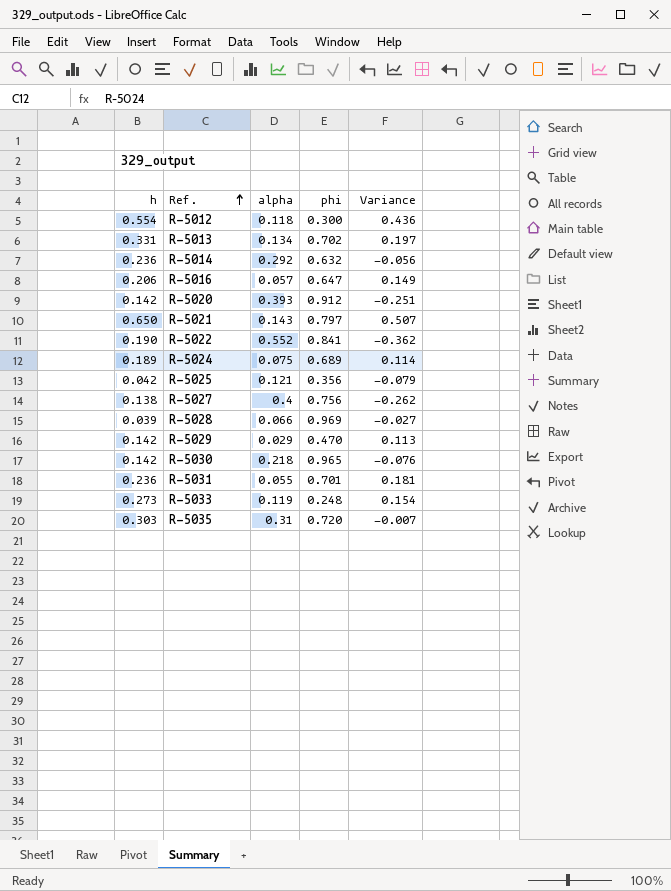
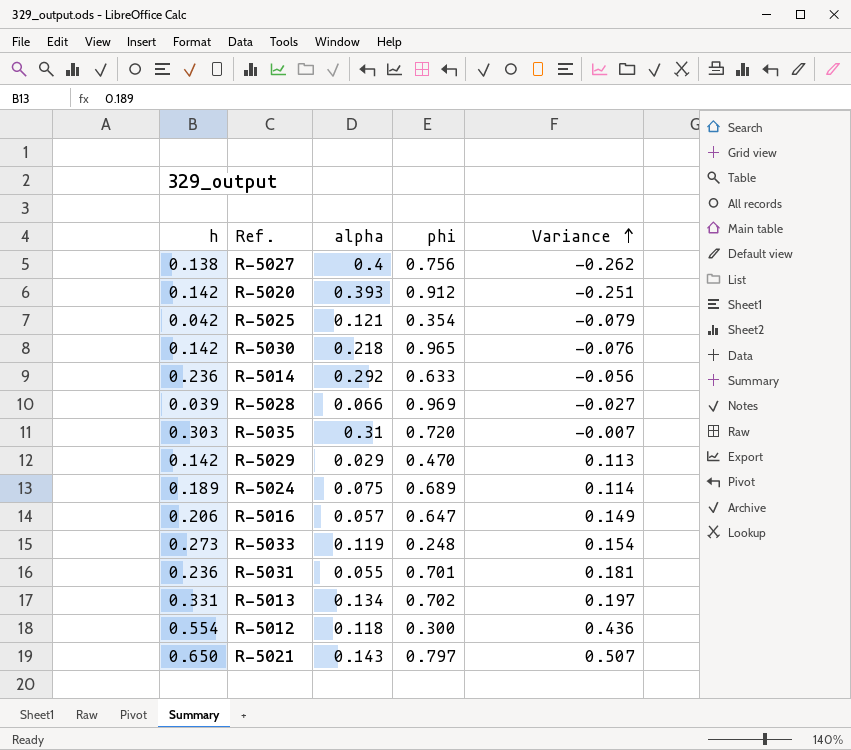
row order: Ref. ascending -> Variance ascending
row R-5022: 0.190 | 0.552 | 0.841 | -0.362 -> none
R-5025 | phi: 0.356 -> 0.354
R-5014 | phi: 0.632 -> 0.633

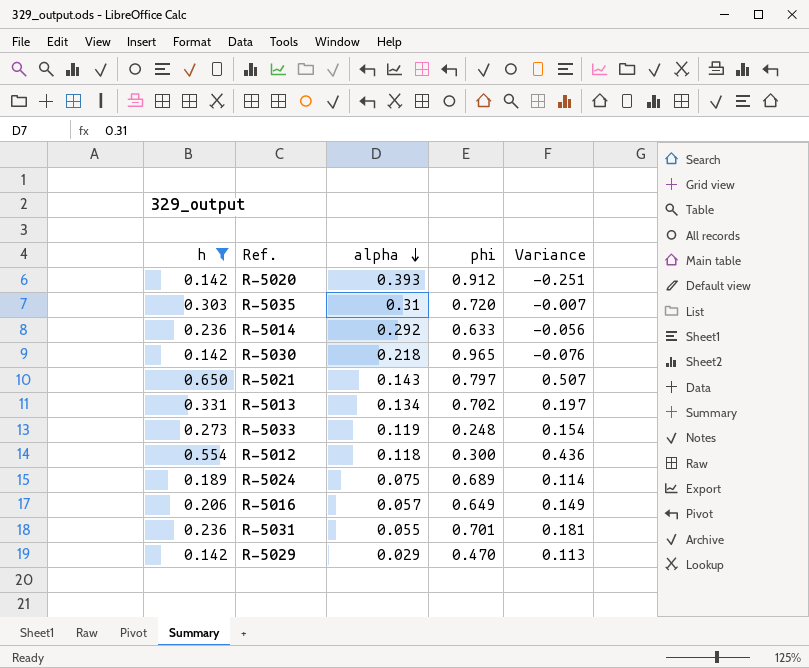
filter: none -> h >= 0.142
row order: Variance ascending -> alpha descending
R-5016 | phi: 0.647 -> 0.649

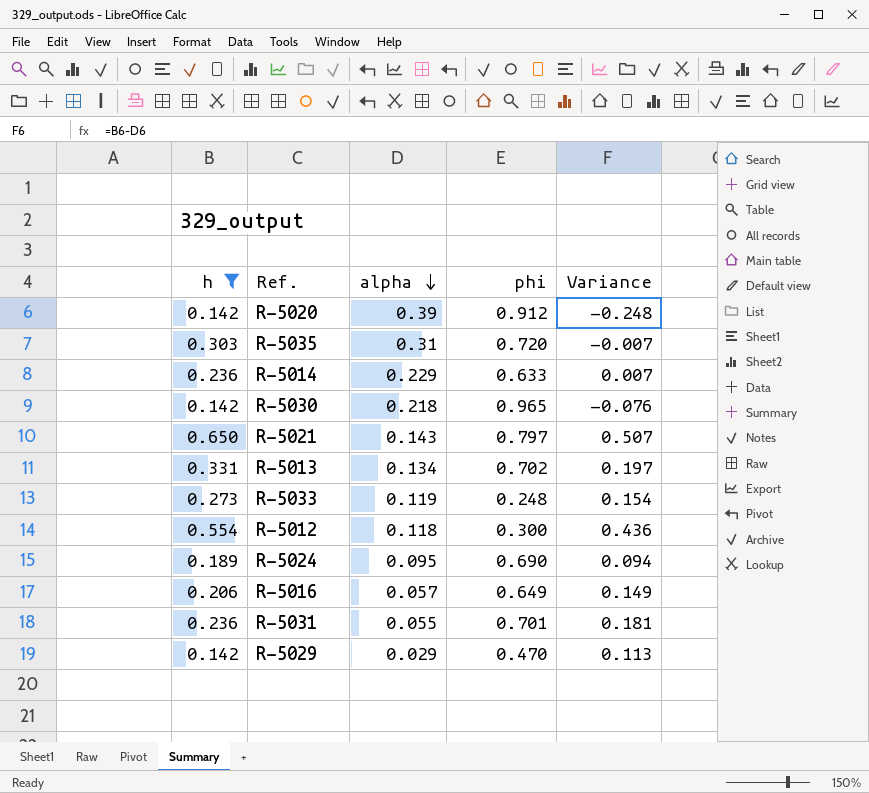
R-5020 | alpha: 0.393 -> 0.39
R-5020 | Variance: -0.251 -> -0.248
R-5014 | alpha: 0.292 -> 0.229
R-5014 | Variance: -0.056 -> 0.007
R-5024 | alpha: 0.075 -> 0.095
R-5024 | phi: 0.689 -> 0.690
R-5024 | Variance: 0.114 -> 0.094

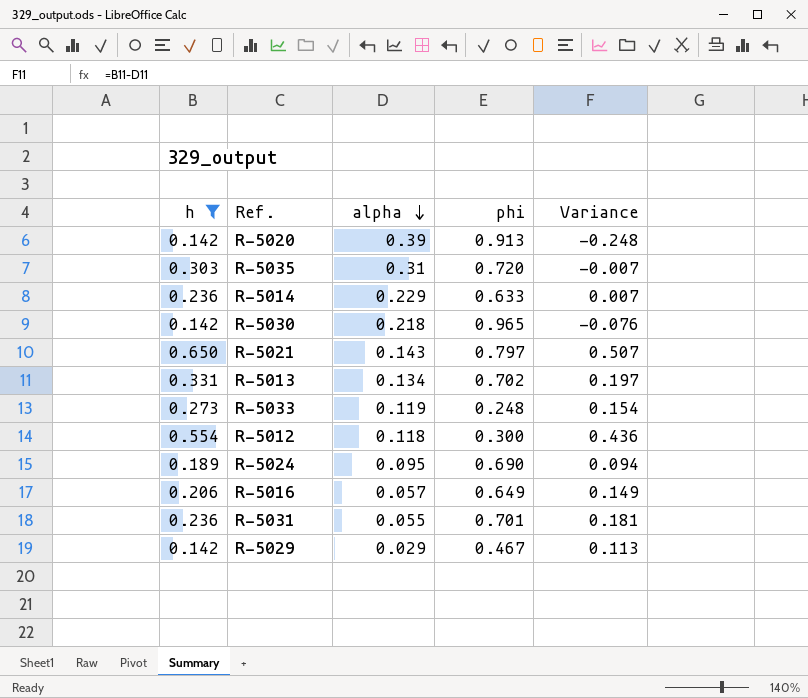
R-5020 | phi: 0.912 -> 0.913
R-5029 | phi: 0.470 -> 0.467

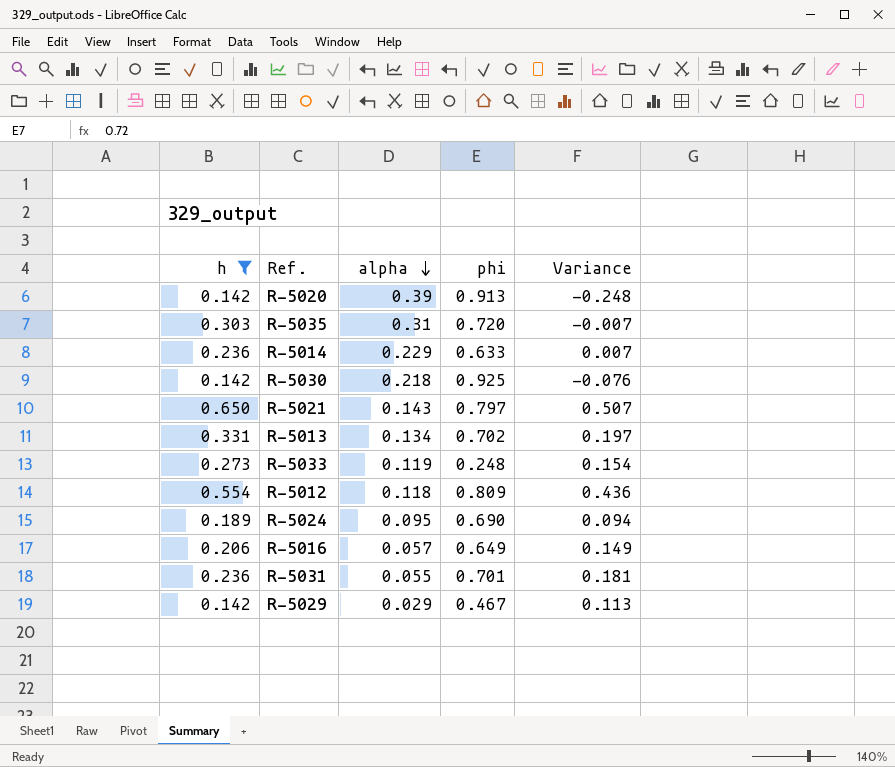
R-5030 | phi: 0.965 -> 0.925
R-5012 | phi: 0.300 -> 0.809

